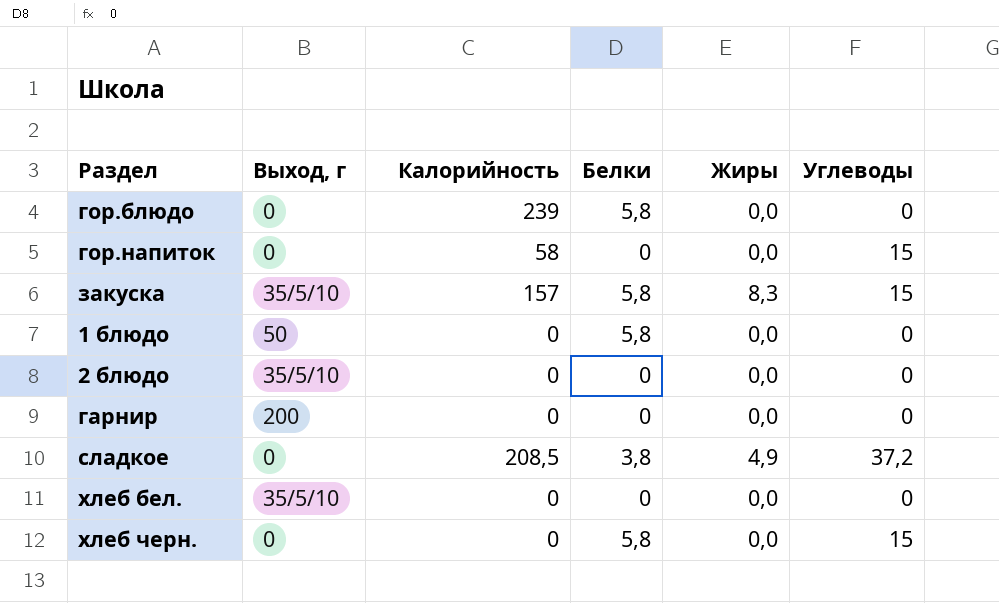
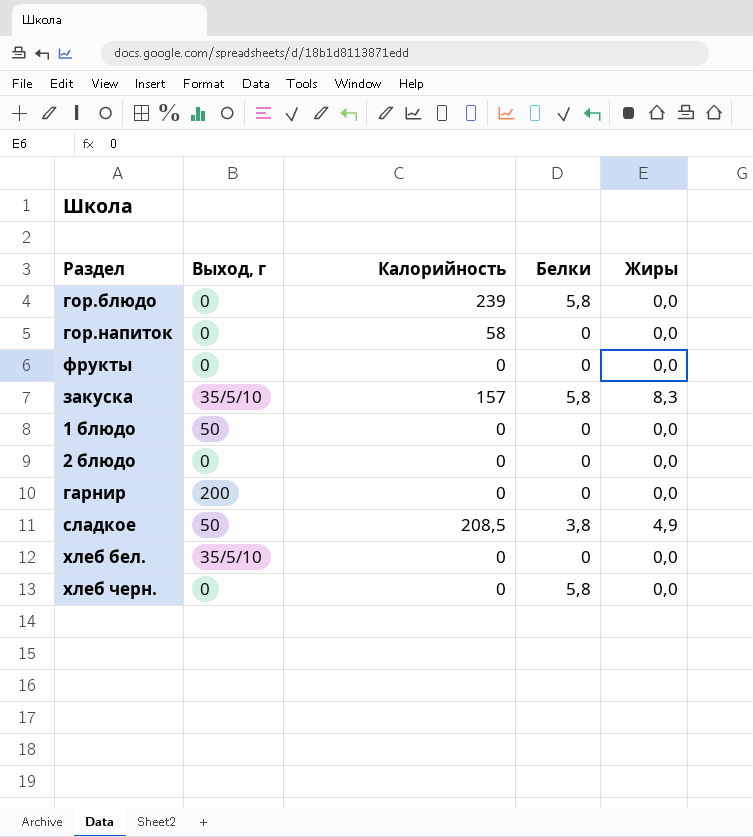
column Углеводы | position: 6 -> none
row фрукты: none -> 0 | 0 | 0 | 0,0
1 блюдо | Белки: 5,8 -> 0
2 блюдо | Выход, г: 35/5/10 -> 0
сладкое | Выход, г: 0 -> 50

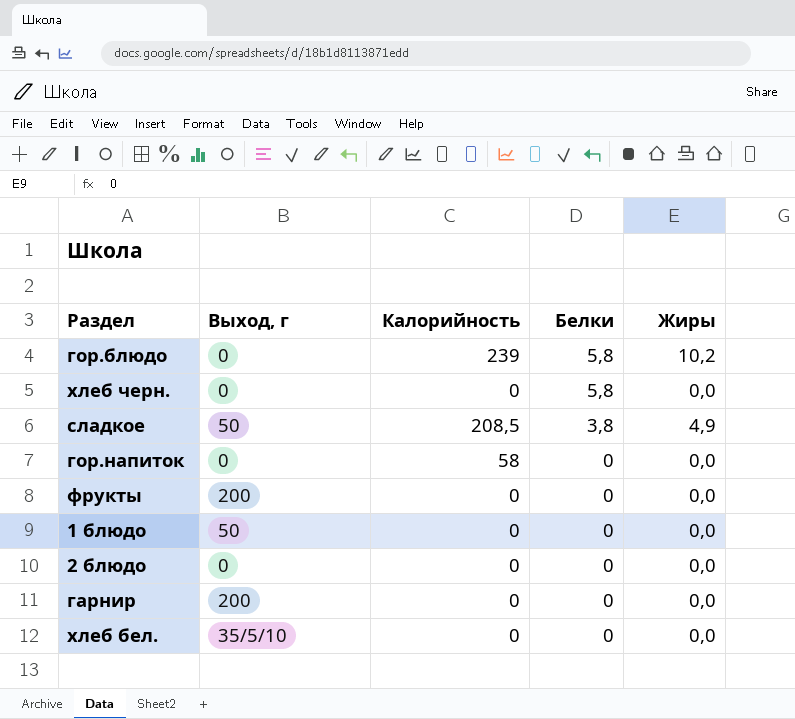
row order: none -> Белки descending
row закуска: 35/5/10 | 157 | 5,8 | 8,3 -> none
гор.блюдо | Жиры: 0,0 -> 10,2
фрукты | Выход, г: 0 -> 200

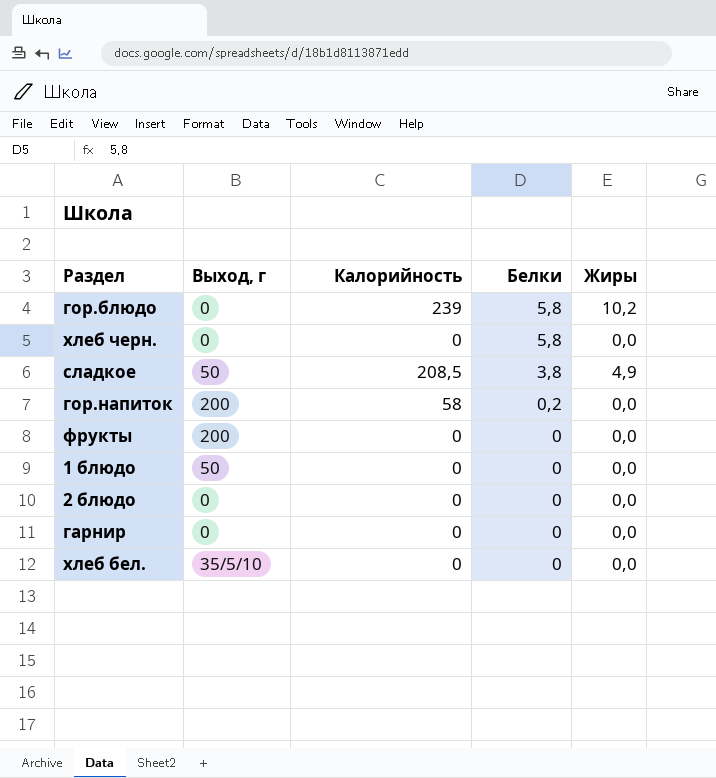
гор.напиток | Выход, г: 0 -> 200
гор.напиток | Белки: 0 -> 0,2
гарнир | Выход, г: 200 -> 0

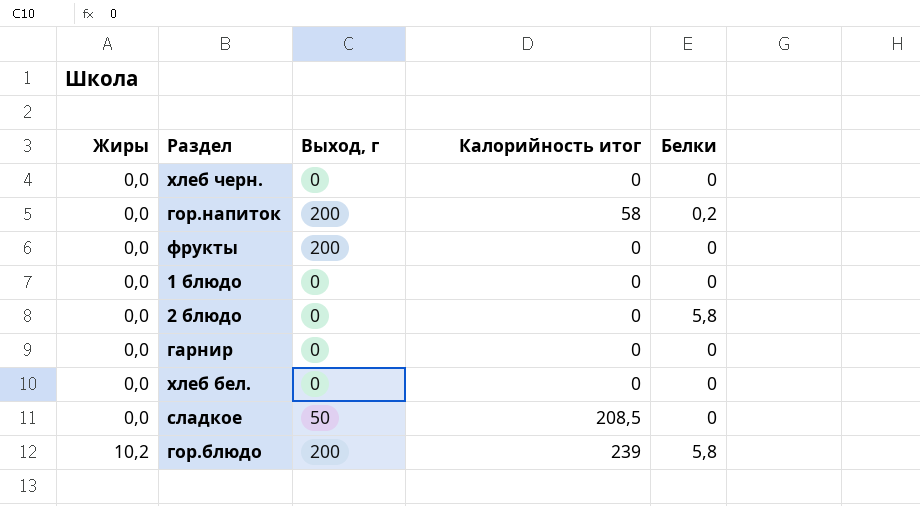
row order: Белки descending -> Жиры ascending
column Жиры | position: 5 -> 1
column name: Калорийность -> Калорийность итог
хлеб черн. | Белки: 5,8 -> 0
1 блюдо | Выход, г: 50 -> 0
2 блюдо | Белки: 0 -> 5,8
хлеб бел. | Выход, г: 35/5/10 -> 0
сладкое | Жиры: 4,9 -> 0,0
сладкое | Белки: 3,8 -> 0
гор.блюдо | Выход, г: 0 -> 200

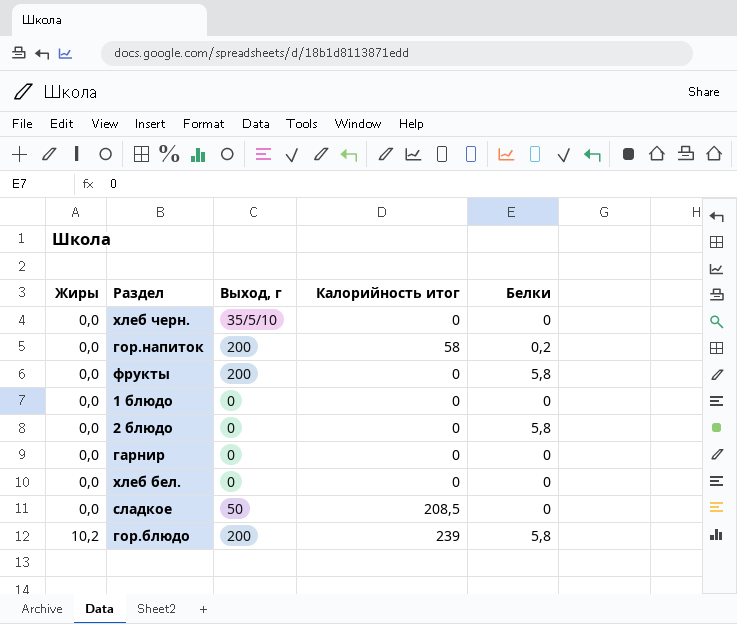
хлеб черн. | Выход, г: 0 -> 35/5/10
фрукты | Белки: 0 -> 5,8

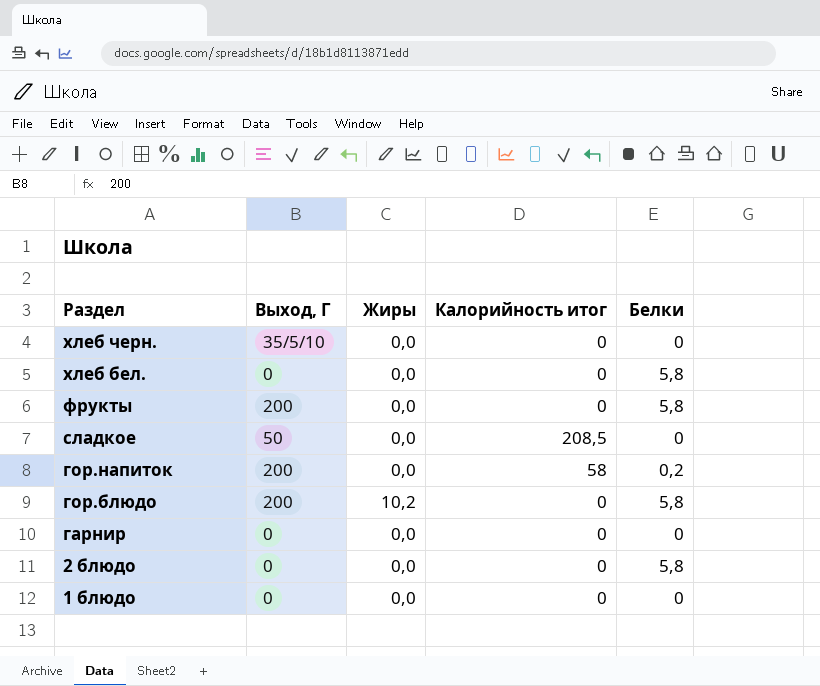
row order: Жиры ascending -> Раздел descending
column name: Выход, г -> Выход, Г
column Жиры | position: 1 -> 3
хлеб бел. | Белки: 0 -> 5,8
гор.блюдо | Калорийность итог: 239 -> 0

